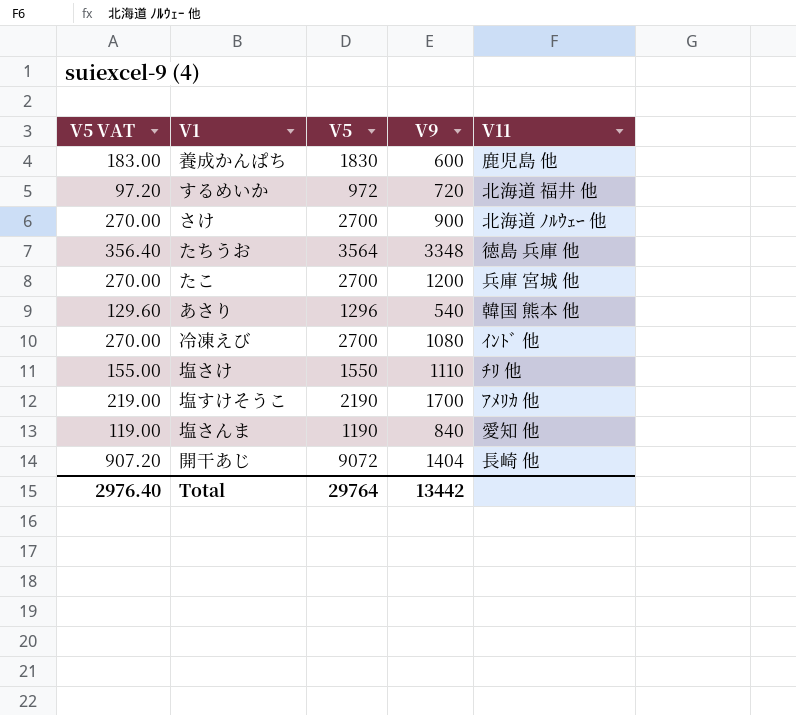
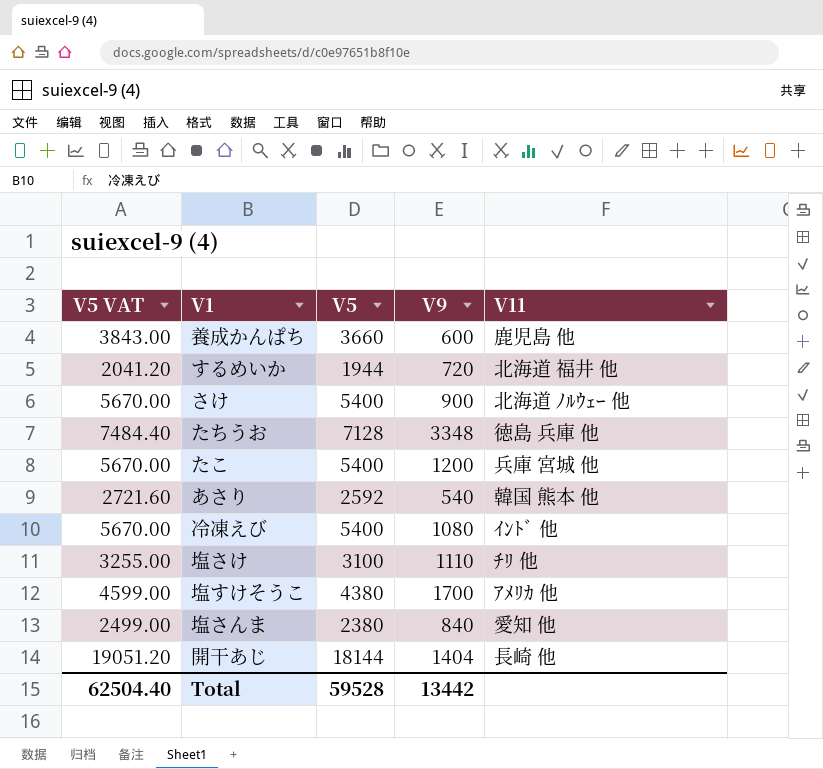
column V5 VAT | formula: [V5] * 0.1 -> [V5] * 1.05
養成かんぱち | V5: 1830 -> 3660
するめいか | V5: 972 -> 1944
さけ | V5: 2700 -> 5400
たちうお | V5: 3564 -> 7128
たこ | V5: 2700 -> 5400
あさり | V5: 1296 -> 2592
冷凍えび | V5: 2700 -> 5400
塩さけ | V5: 1550 -> 3100
塩すけそうこ | V5: 2190 -> 4380
塩さんま | V5: 1190 -> 2380
開干あじ | V5: 9072 -> 18144
Total | V5 VAT: 2976.40 -> 62504.40
Total | V5: 29764 -> 59528

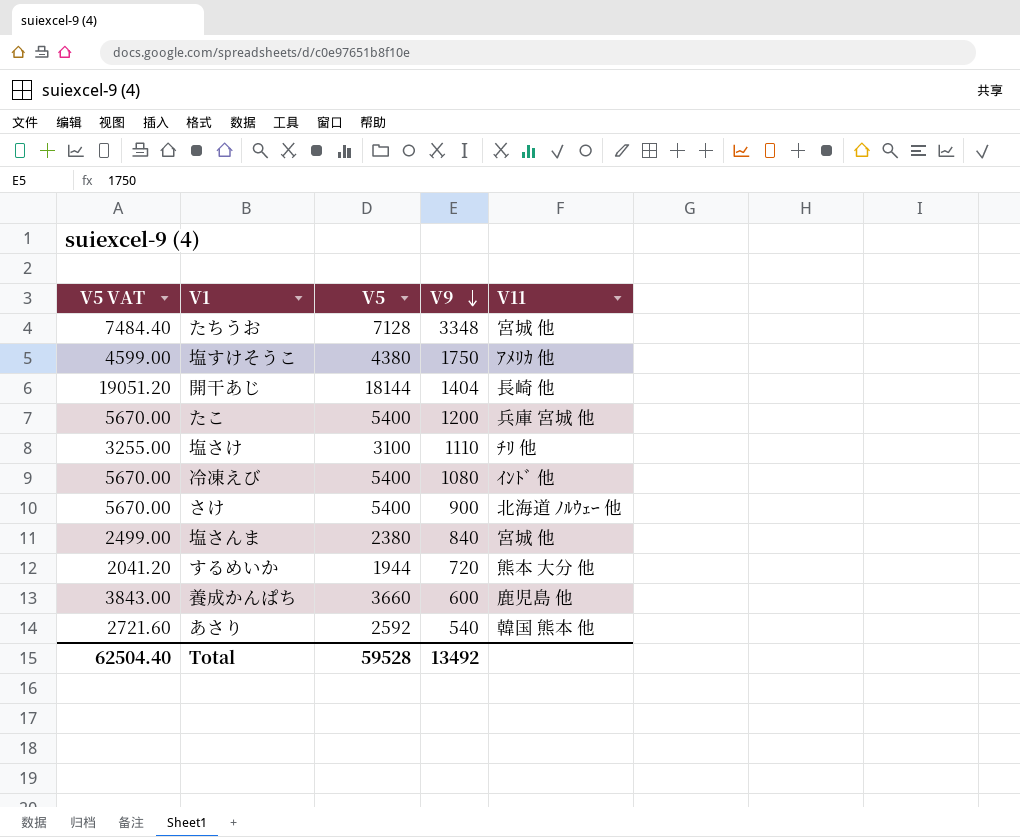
row order: none -> V9 descending
たちうお | V11: 徳島 兵庫 他 -> 宮城 他
塩すけそうこ | V9: 1700 -> 1750
塩さんま | V11: 愛知 他 -> 宮城 他
するめいか | V11: 北海道 福井 他 -> 熊本 大分 他
Total | V9: 13442 -> 13492

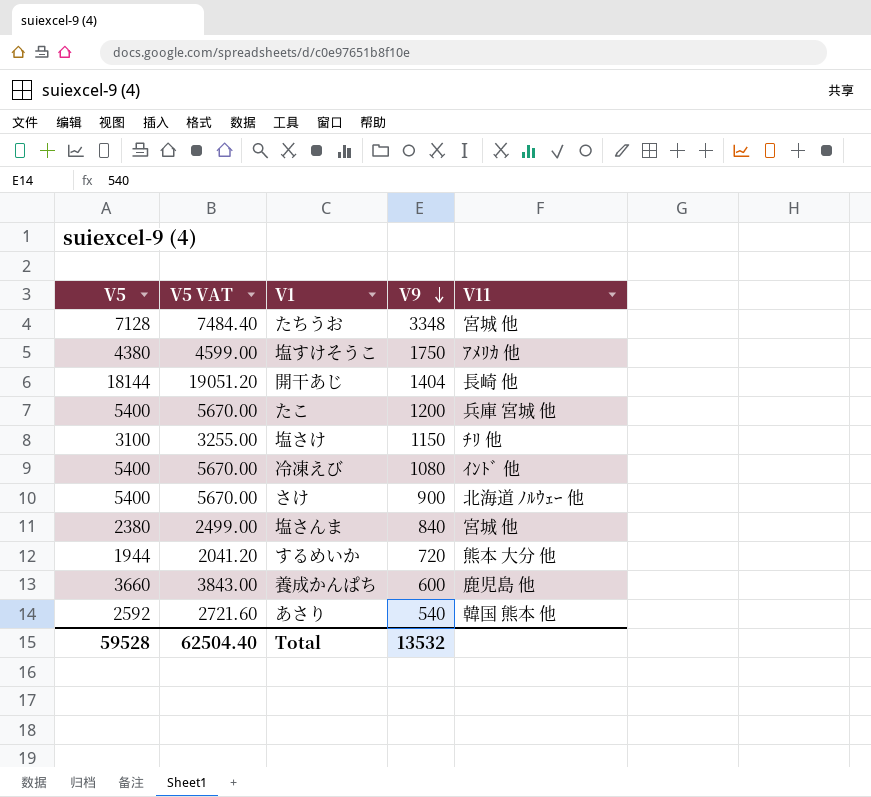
column V5 | position: 3 -> 1
塩さけ | V9: 1110 -> 1150
Total | V9: 13492 -> 13532

